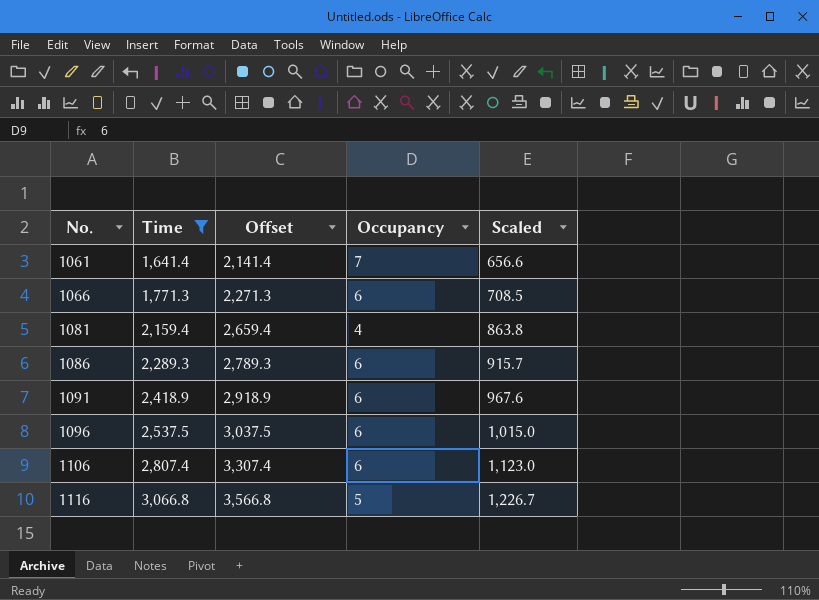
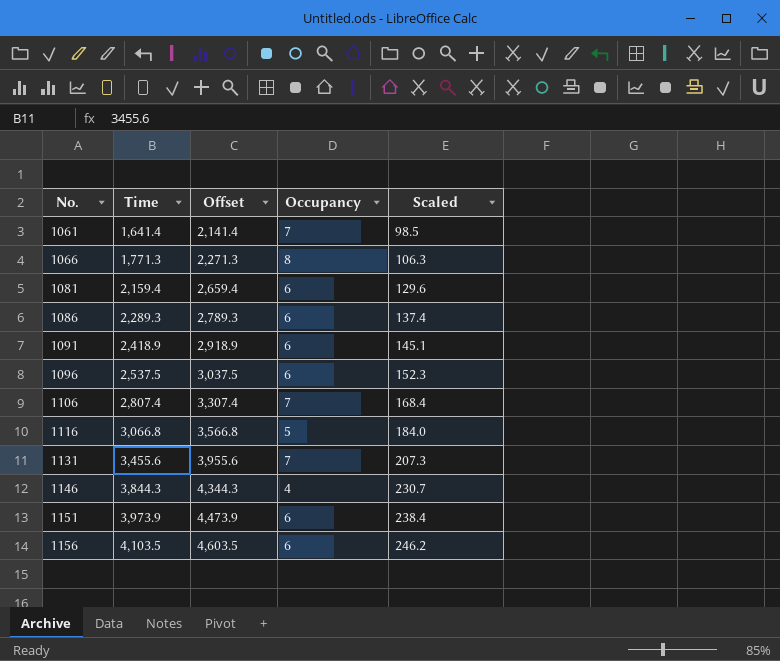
filter: Time <= 3,066.8 -> none
column Scaled | formula: [Time] * 0.4 -> [Time] * 0.06
1066 | Occupancy: 6 -> 8
1081 | Occupancy: 4 -> 6
1106 | Occupancy: 6 -> 7

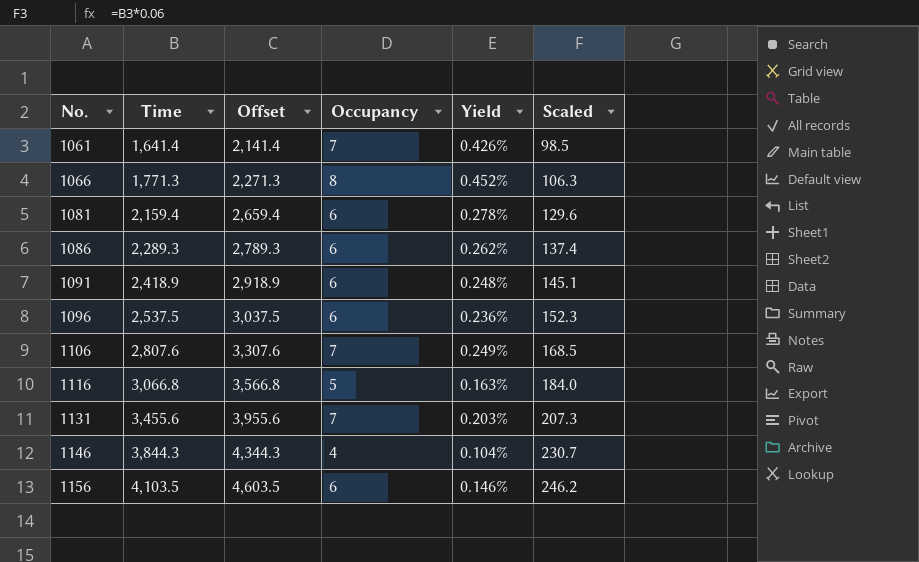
column Yield | formula: none -> [Occupancy] / [Time]
row 1151: 3,973.9 | 4,473.9 | 6 | 238.4 -> none
1106 | Time: 2,807.4 -> 2,807.6
1106 | Offset: 3,307.4 -> 3,307.6
1106 | Scaled: 168.4 -> 168.5

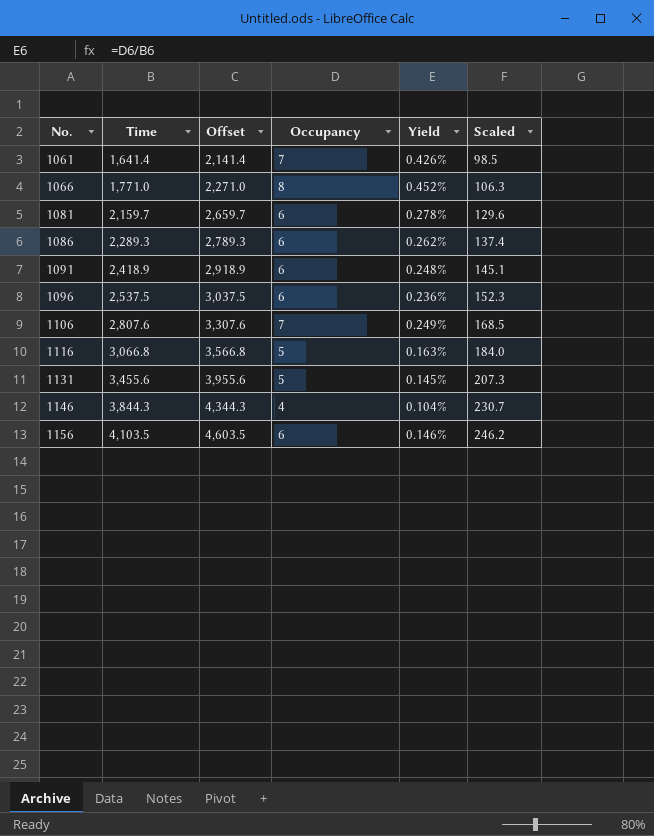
1066 | Time: 1,771.3 -> 1,771.0
1066 | Offset: 2,271.3 -> 2,271.0
1081 | Time: 2,159.4 -> 2,159.7
1081 | Offset: 2,659.4 -> 2,659.7
1131 | Occupancy: 7 -> 5
1131 | Yield: 0.203% -> 0.145%

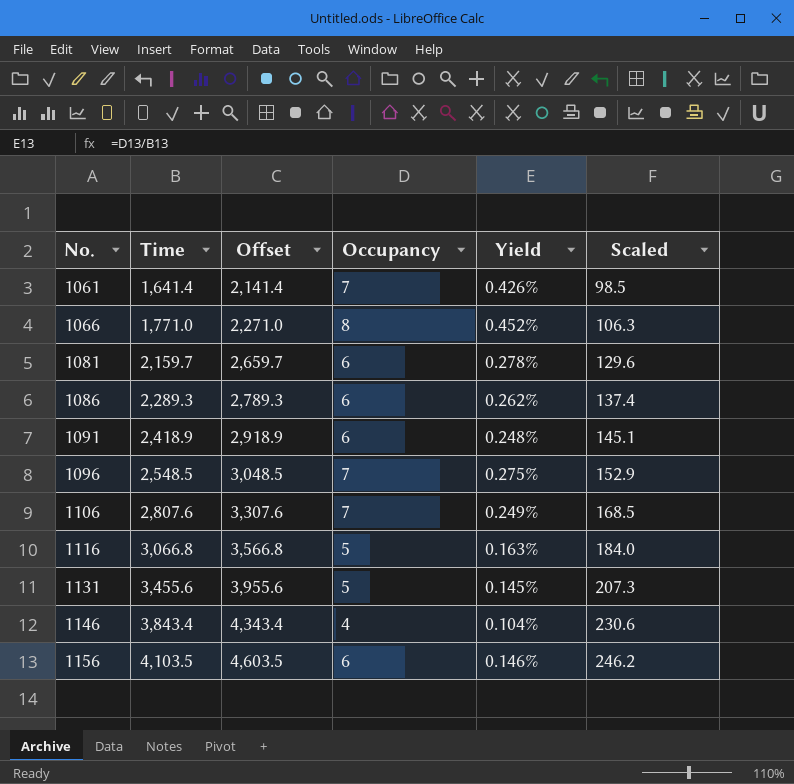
1096 | Time: 2,537.5 -> 2,548.5
1096 | Offset: 3,037.5 -> 3,048.5
1096 | Occupancy: 6 -> 7
1096 | Yield: 0.236% -> 0.275%
1096 | Scaled: 152.3 -> 152.9
1146 | Time: 3,844.3 -> 3,843.4
1146 | Offset: 4,344.3 -> 4,343.4
1146 | Scaled: 230.7 -> 230.6

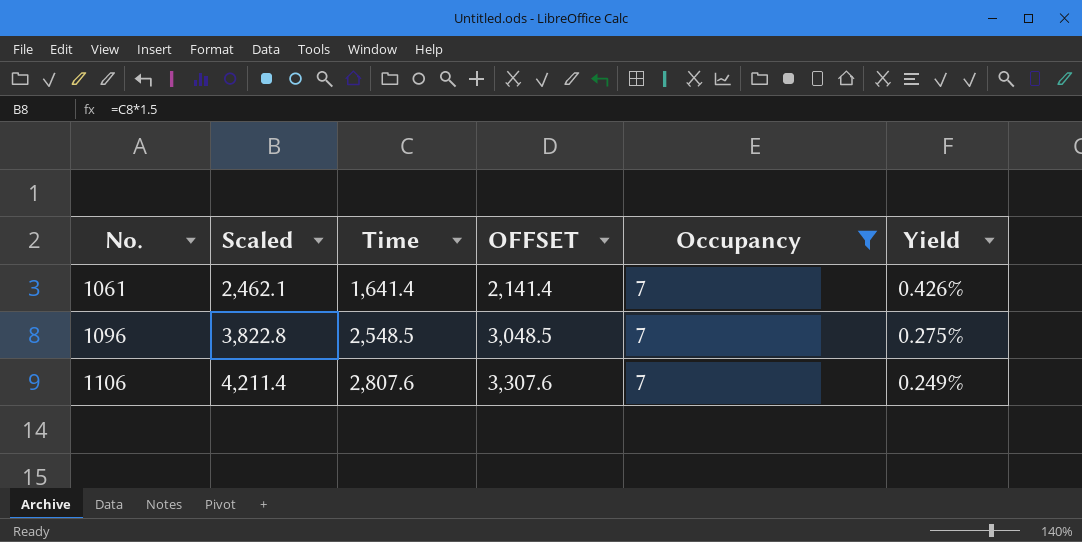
filter: none -> Occupancy = 7
column Scaled | formula: [Time] * 0.06 -> [Time] * 1.5
column Scaled | position: 6 -> 2
column name: Offset -> OFFSET

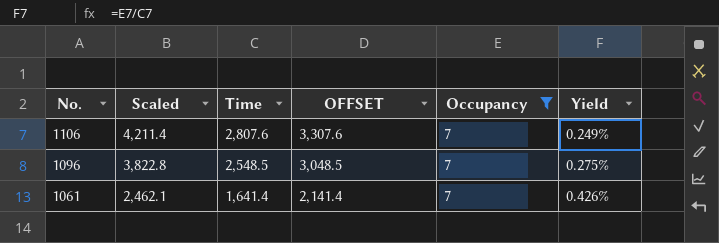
row order: No. ascending -> No. descending

